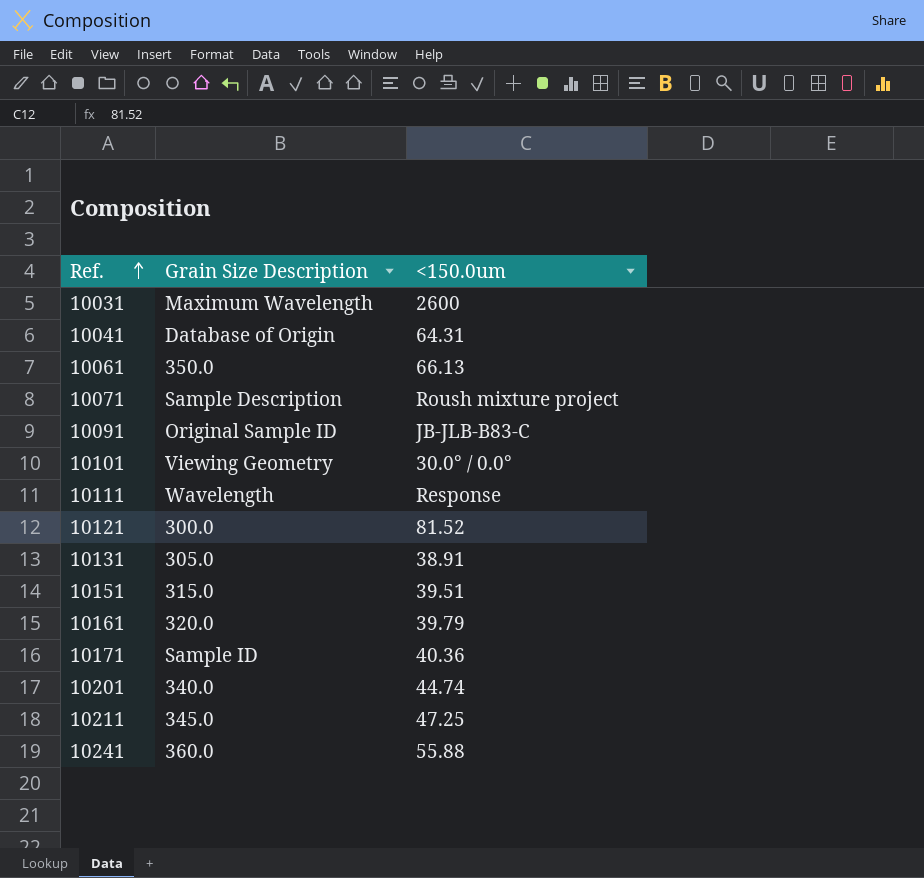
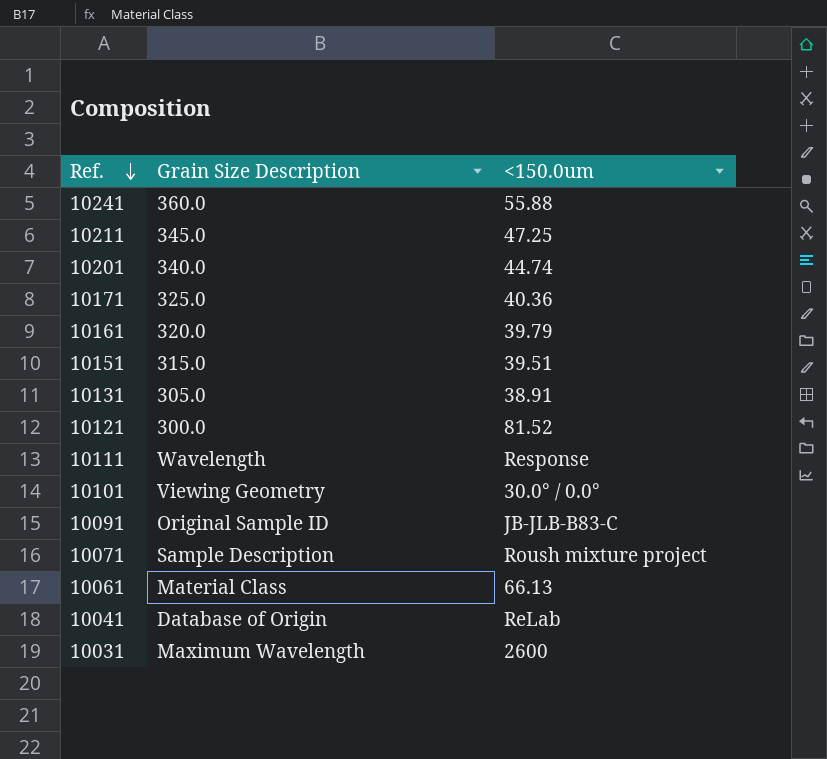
row order: Ref. ascending -> Ref. descending
10171 | Grain Size Description: Sample ID -> 325.0
10061 | Grain Size Description: 350.0 -> Material Class
10041 | <150.0um: 64.31 -> ReLab

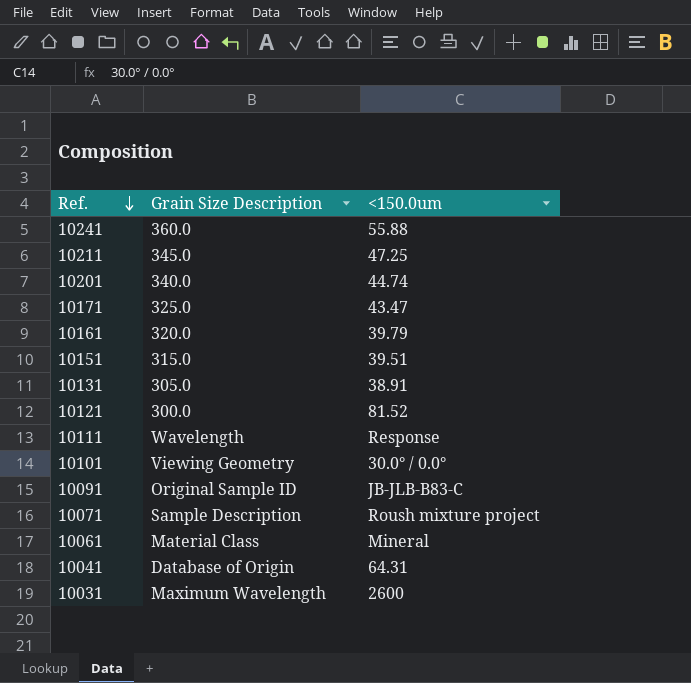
10171 | <150.0um: 40.36 -> 43.47
10061 | <150.0um: 66.13 -> Mineral
10041 | <150.0um: ReLab -> 64.31

